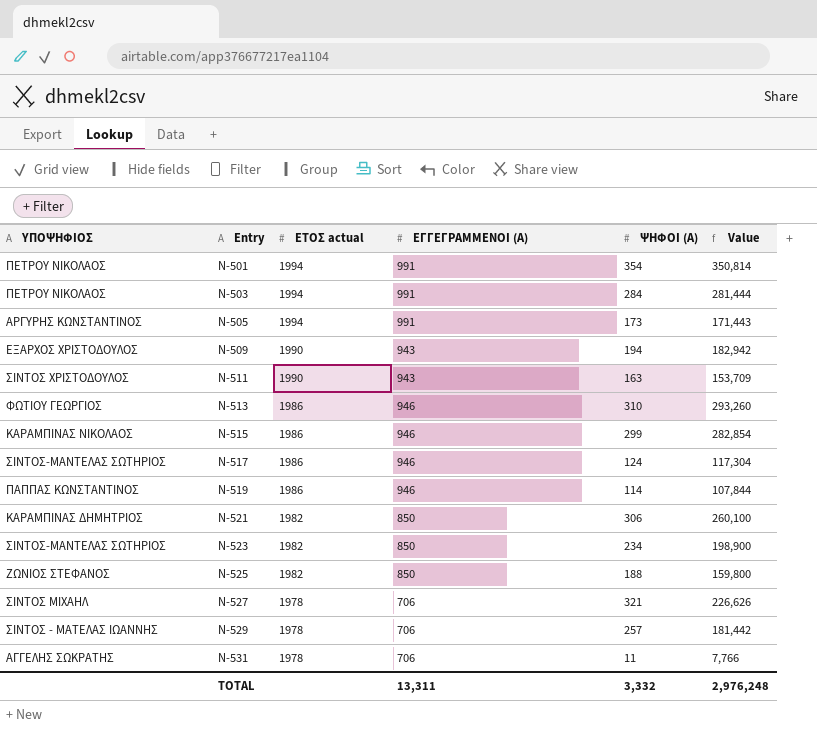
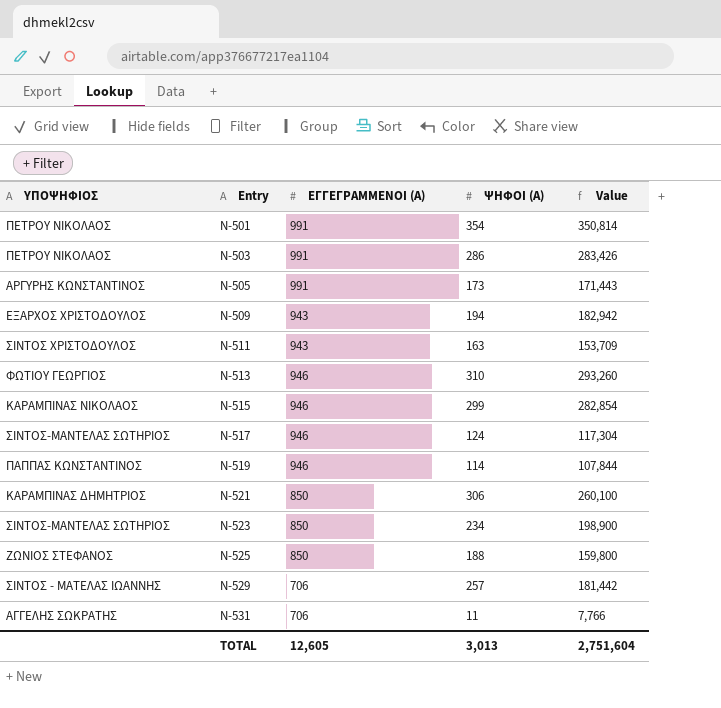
column ΕΤΟΣ actual | position: 3 -> none
row N-527: ΣΙΝΤΟΣ ΜΙΧΑΗΛ | 1978 | 706 | 321 | 226,626 -> none
N-503 | ΨΗΦΟΙ (Α): 284 -> 286
N-503 | Value: 281,444 -> 283,426
TOTAL | ΕΓΓΕΓΡΑΜΜΕΝΟΙ (Α): 13,311 -> 12,605
TOTAL | ΨΗΦΟΙ (Α): 3,332 -> 3,013
TOTAL | Value: 2,976,248 -> 2,751,604

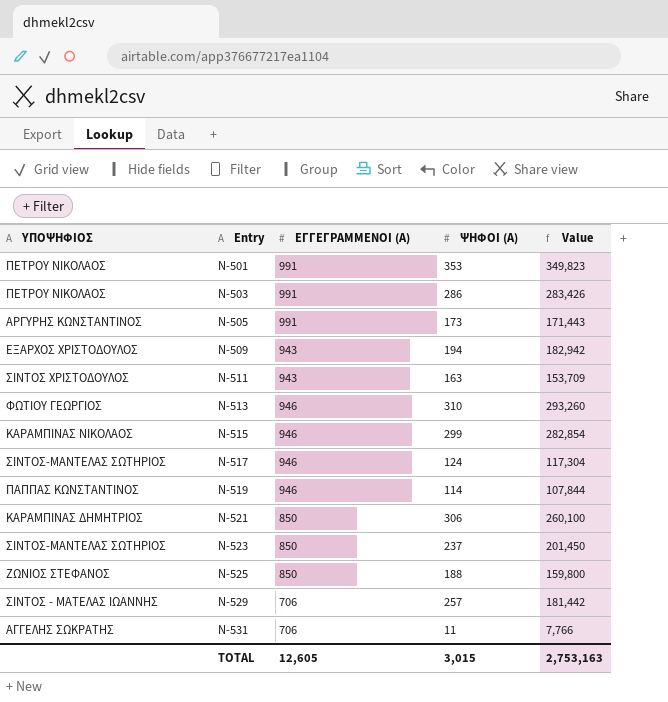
N-501 | ΨΗΦΟΙ (Α): 354 -> 353
N-501 | Value: 350,814 -> 349,823
N-523 | ΨΗΦΟΙ (Α): 234 -> 237
N-523 | Value: 198,900 -> 201,450
TOTAL | ΨΗΦΟΙ (Α): 3,013 -> 3,015
TOTAL | Value: 2,751,604 -> 2,753,163

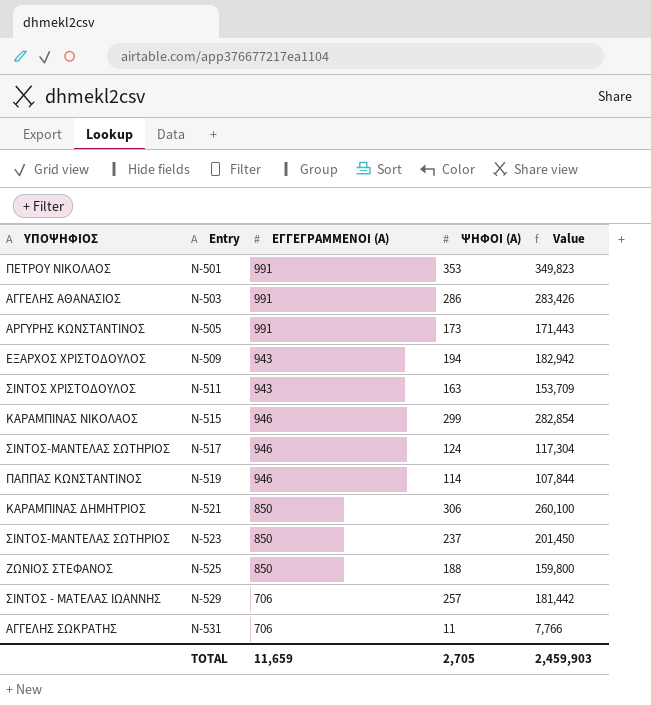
row N-513: ΦΩΤΙΟΥ ΓΕΩΡΓΙΟΣ | 946 | 310 | 293,260 -> none
N-503 | ΥΠΟΨΗΦΙΟΣ: ΠΕΤΡΟΥ ΝΙΚΟΛΑΟΣ -> ΑΓΓΕΛΗΣ ΑΘΑΝΑΣΙΟΣ
TOTAL | ΕΓΓΕΓΡΑΜΜΕΝΟΙ (Α): 12,605 -> 11,659
TOTAL | ΨΗΦΟΙ (Α): 3,015 -> 2,705
TOTAL | Value: 2,753,163 -> 2,459,903

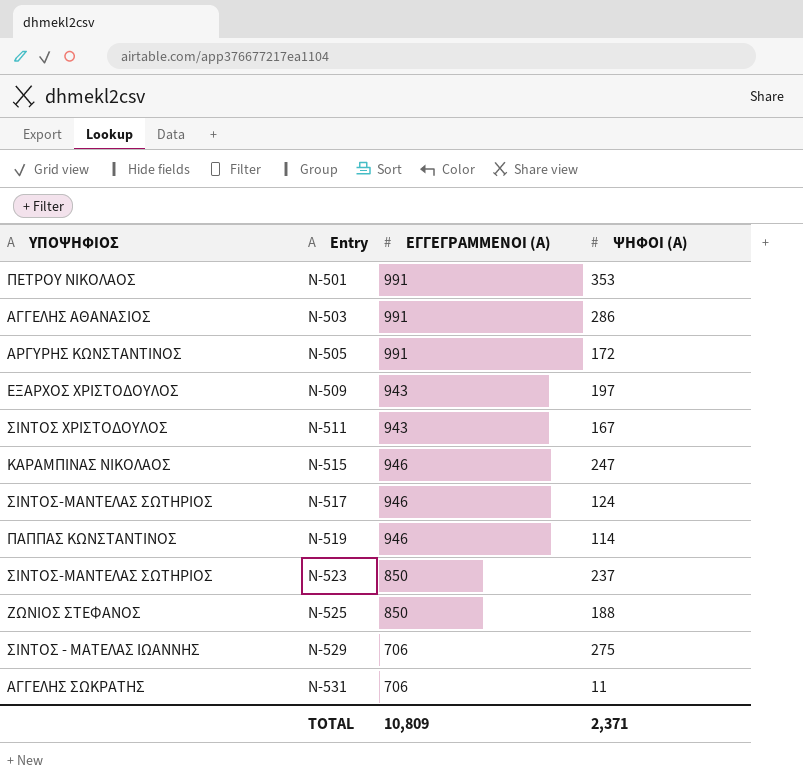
column Value | formula: [ΕΓΓΕΓΡΑΜΜΕΝΟΙ (Α)] * [ΨΗΦΟΙ (Α)] -> none
row N-521: ΚΑΡΑΜΠΙΝΑΣ ΔΗΜΗΤΡΙΟΣ | 850 | 306 | 260,100 -> none
N-505 | ΨΗΦΟΙ (Α): 173 -> 172
N-509 | ΨΗΦΟΙ (Α): 194 -> 197
N-511 | ΨΗΦΟΙ (Α): 163 -> 167
N-515 | ΨΗΦΟΙ (Α): 299 -> 247
N-529 | ΨΗΦΟΙ (Α): 257 -> 275
TOTAL | ΕΓΓΕΓΡΑΜΜΕΝΟΙ (Α): 11,659 -> 10,809
TOTAL | ΨΗΦΟΙ (Α): 2,705 -> 2,371

